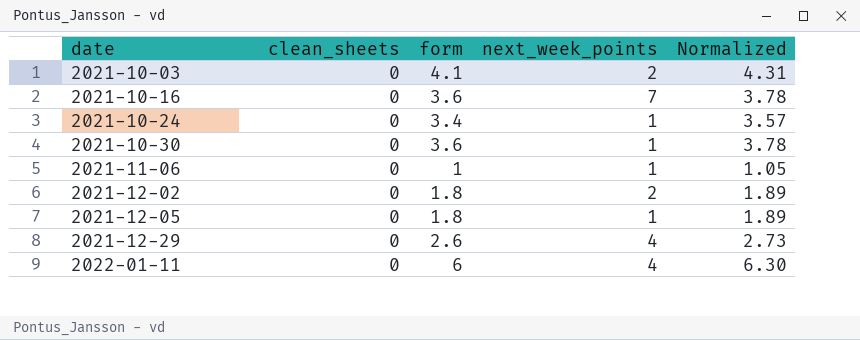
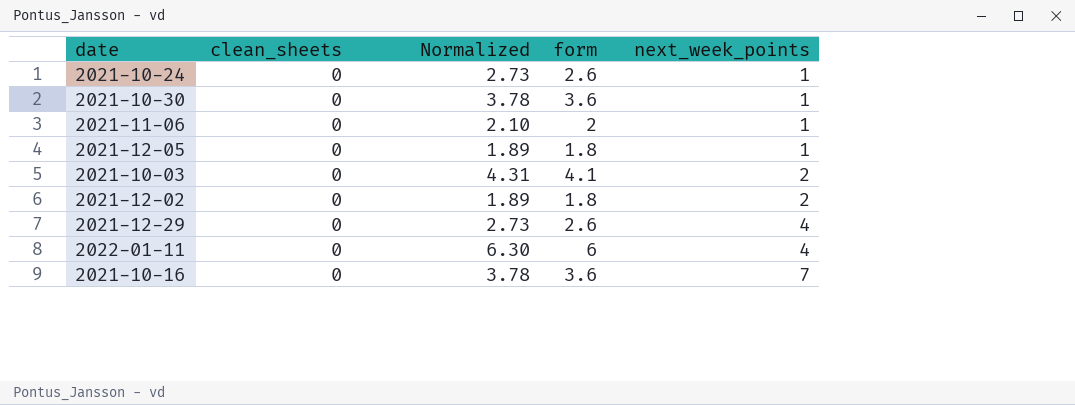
row order: date ascending -> next_week_points ascending
column Normalized | position: 5 -> 3
2021-10-24 | Normalized: 3.57 -> 2.73
2021-10-24 | form: 3.4 -> 2.6
2021-11-06 | Normalized: 1.05 -> 2.10
2021-11-06 | form: 1 -> 2

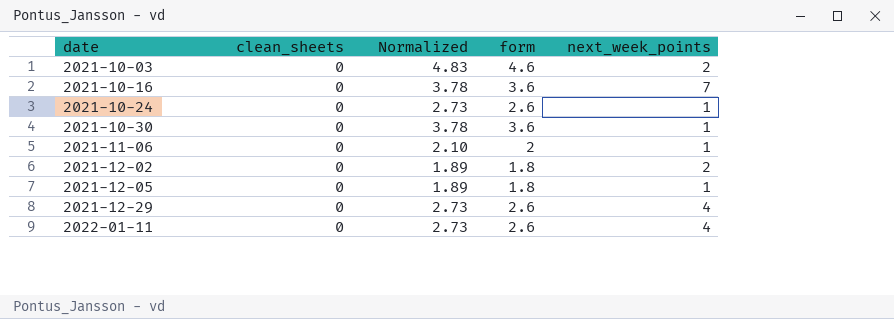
row order: next_week_points ascending -> date ascending
2021-10-03 | Normalized: 4.31 -> 4.83
2021-10-03 | form: 4.1 -> 4.6
2022-01-11 | Normalized: 6.30 -> 2.73
2022-01-11 | form: 6 -> 2.6

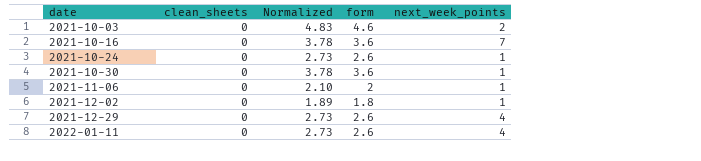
row 2021-12-05: 0 | 1.89 | 1.8 | 1 -> none
2021-12-02 | next_week_points: 2 -> 1

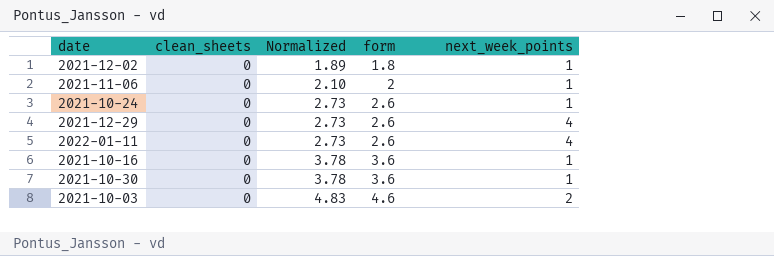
row order: date ascending -> Normalized ascending
2021-10-16 | next_week_points: 7 -> 1

